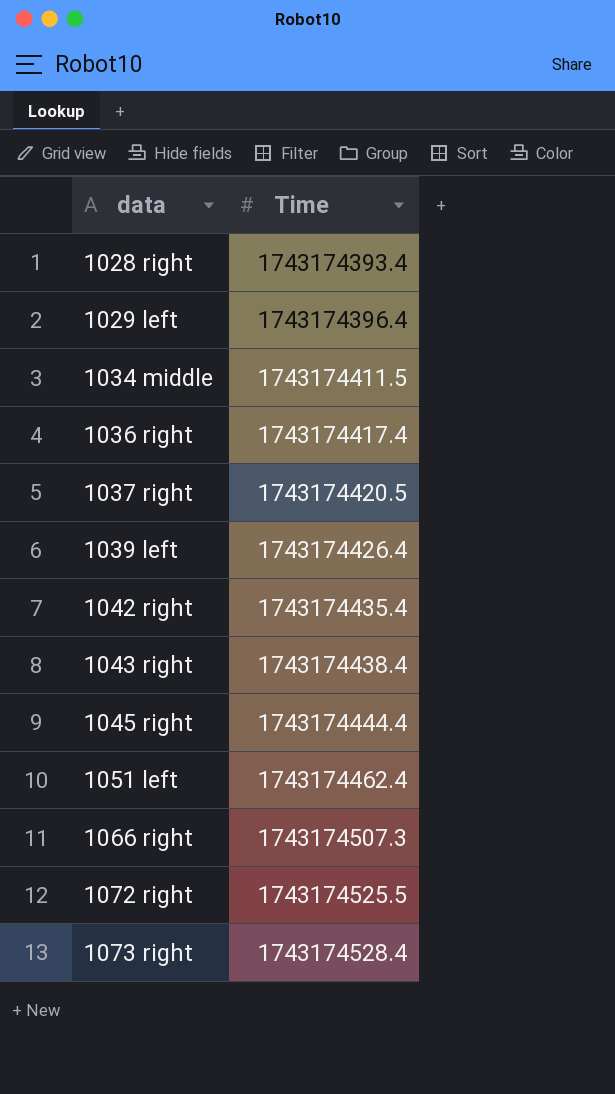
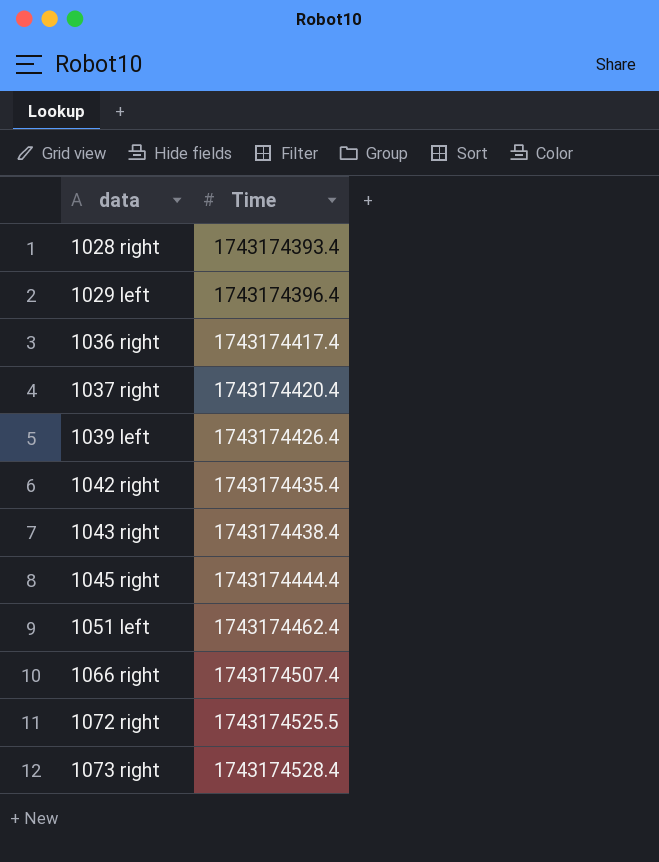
row 1034 middle: 1743174411.5 -> none
1037 right | Time: 1743174420.5 -> 1743174420.4
1066 right | Time: 1743174507.3 -> 1743174507.4

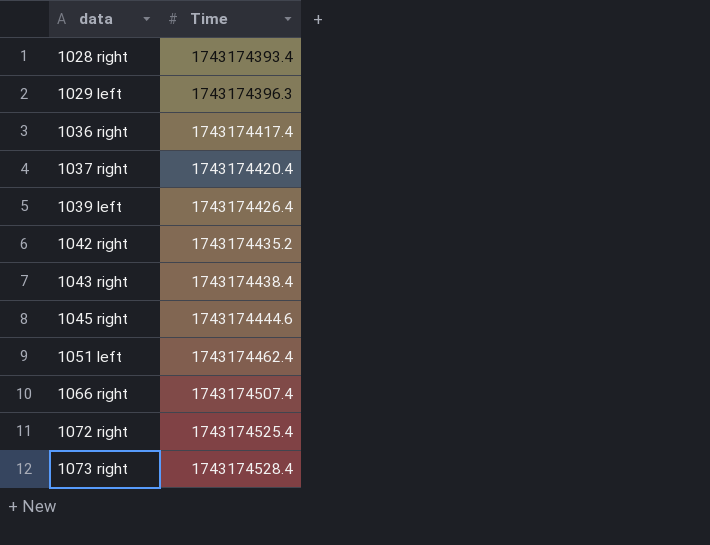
1029 left | Time: 1743174396.4 -> 1743174396.3
1042 right | Time: 1743174435.4 -> 1743174435.2
1045 right | Time: 1743174444.4 -> 1743174444.6
1072 right | Time: 1743174525.5 -> 1743174525.4

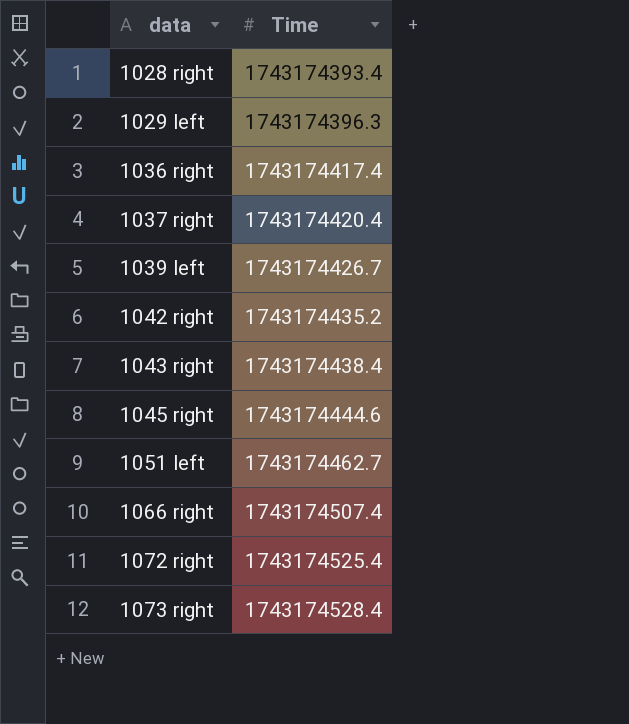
1039 left | Time: 1743174426.4 -> 1743174426.7
1051 left | Time: 1743174462.4 -> 1743174462.7

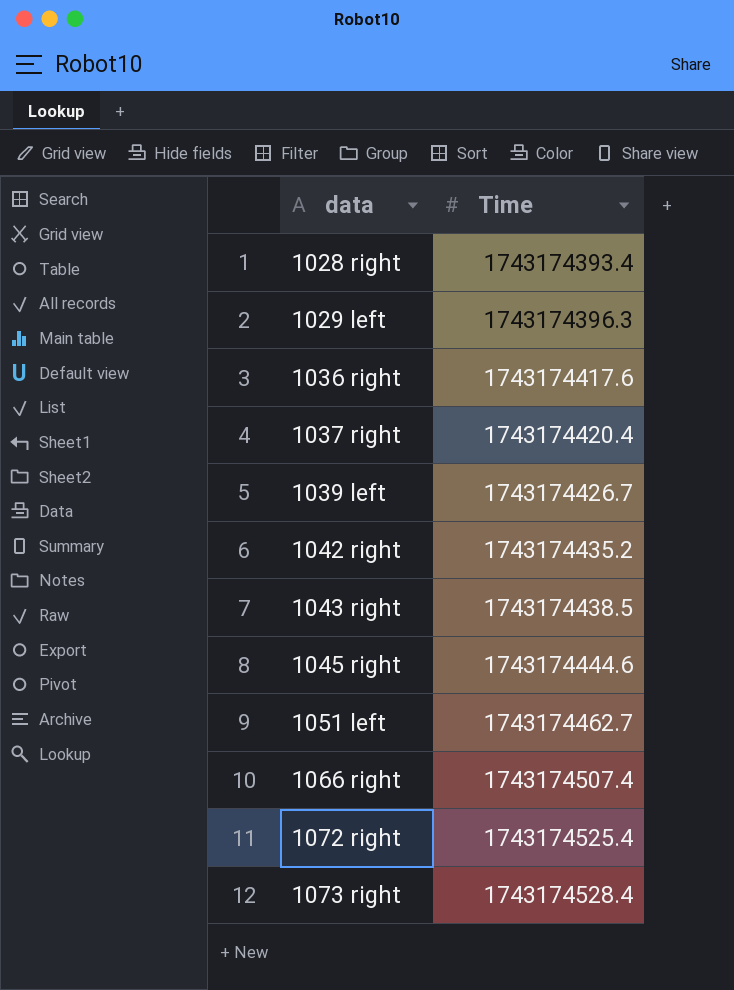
1036 right | Time: 1743174417.4 -> 1743174417.6
1043 right | Time: 1743174438.4 -> 1743174438.5

